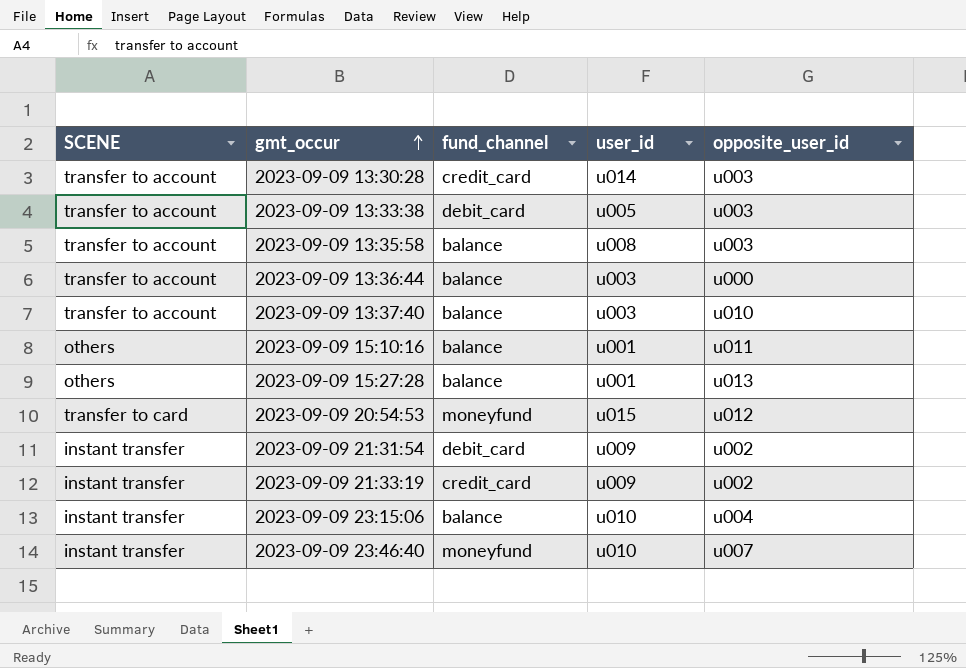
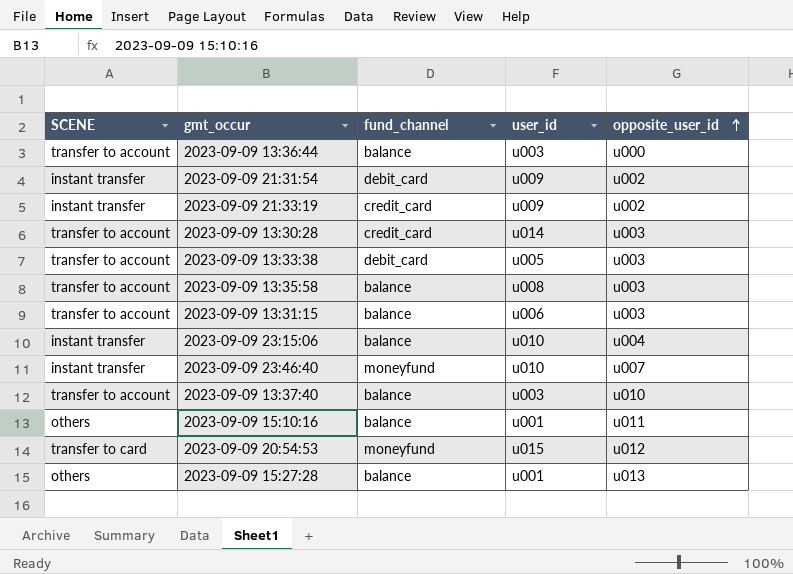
row order: gmt_occur ascending -> opposite_user_id ascending
row 2023-09-09 13:31:15: none -> transfer to account | balance | u006 | u003

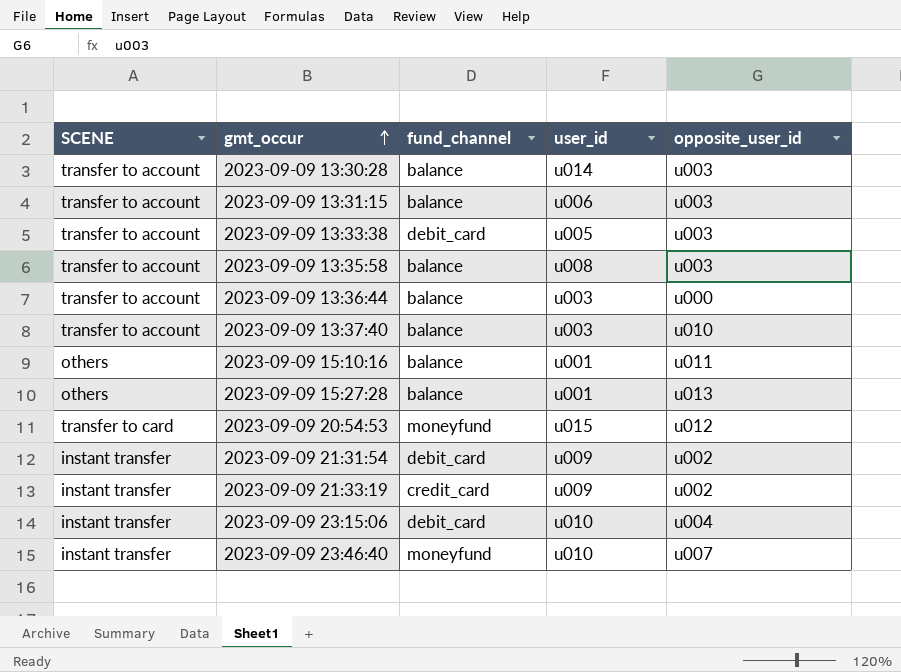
row order: opposite_user_id ascending -> gmt_occur ascending
2023-09-09 13:30:28 | fund_channel: credit_card -> balance
2023-09-09 23:15:06 | fund_channel: balance -> debit_card

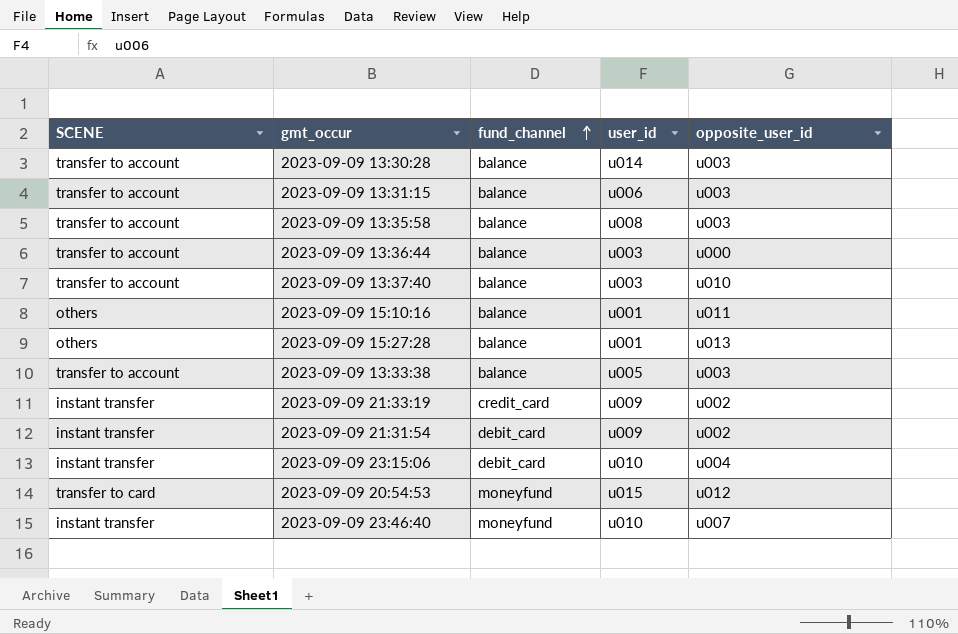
row order: gmt_occur ascending -> fund_channel ascending
2023-09-09 13:33:38 | fund_channel: debit_card -> balance

